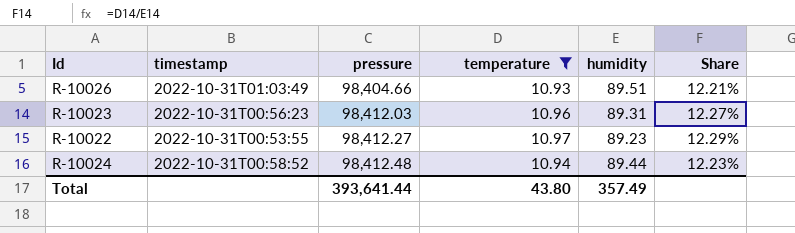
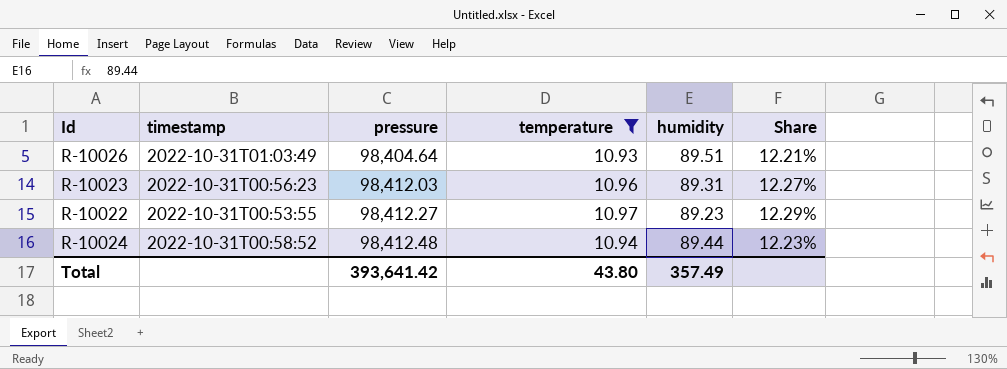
R-10026 | pressure: 98,404.66 -> 98,404.64
Total | pressure: 393,641.44 -> 393,641.42

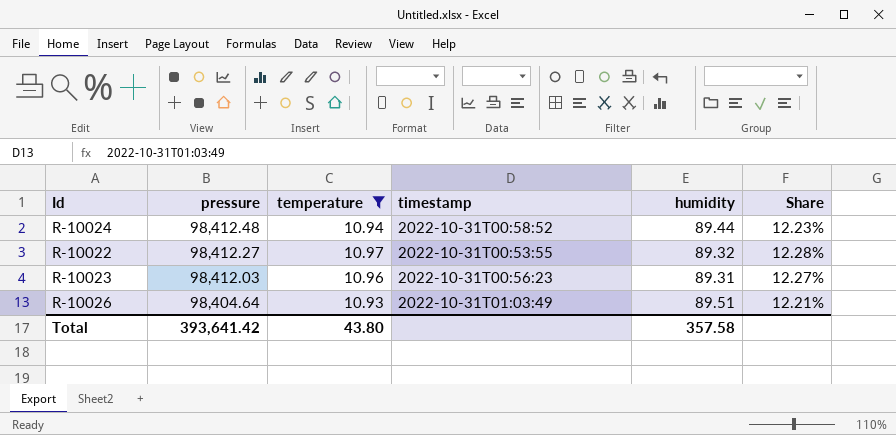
row order: pressure ascending -> pressure descending
column timestamp | position: 2 -> 4
R-10022 | humidity: 89.23 -> 89.32
R-10022 | Share: 12.29% -> 12.28%
Total | humidity: 357.49 -> 357.58

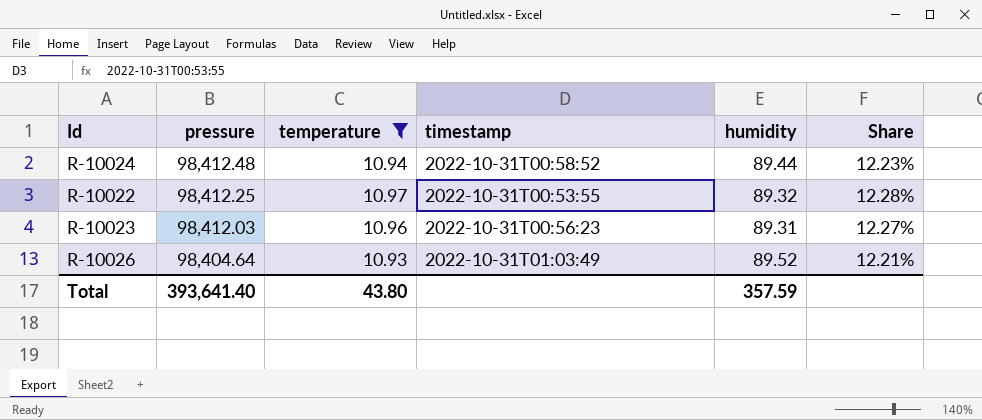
R-10022 | pressure: 98,412.27 -> 98,412.25
R-10026 | humidity: 89.51 -> 89.52
Total | pressure: 393,641.42 -> 393,641.40
Total | humidity: 357.58 -> 357.59

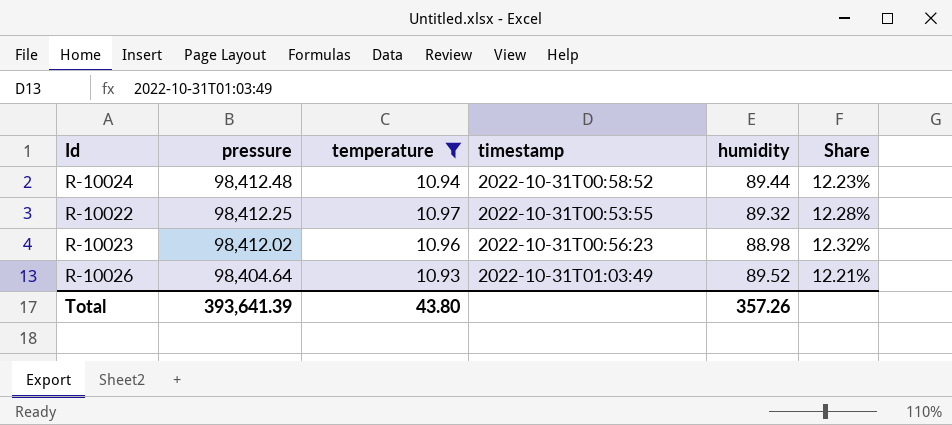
R-10023 | pressure: 98,412.03 -> 98,412.02
R-10023 | humidity: 89.31 -> 88.98
R-10023 | Share: 12.27% -> 12.32%
Total | pressure: 393,641.40 -> 393,641.39
Total | humidity: 357.59 -> 357.26

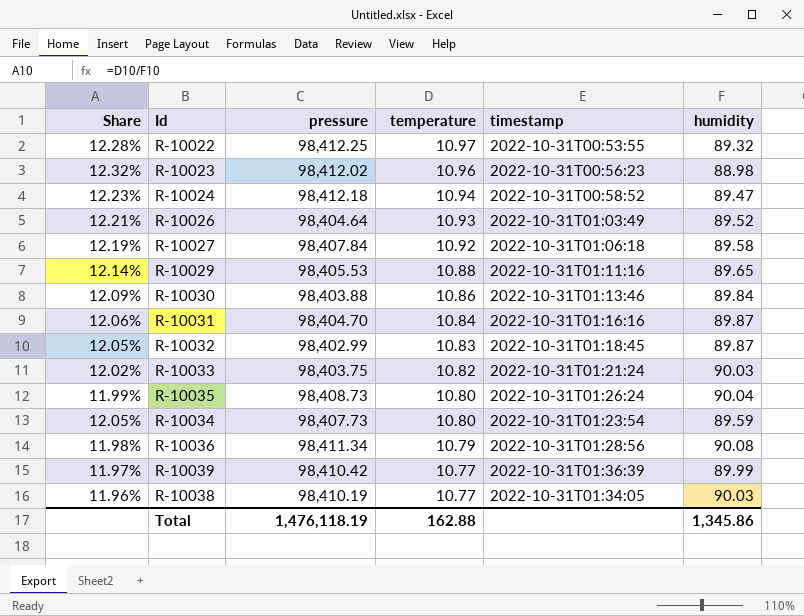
filter: temperature >= 10.93 -> none
row order: pressure descending -> temperature descending
column Share | position: 6 -> 1
R-10024 | pressure: 98,412.48 -> 98,412.18
R-10024 | humidity: 89.44 -> 89.47
Total | pressure: 393,641.39 -> 1,476,118.19
Total | temperature: 43.80 -> 162.88
Total | humidity: 357.26 -> 1,345.86

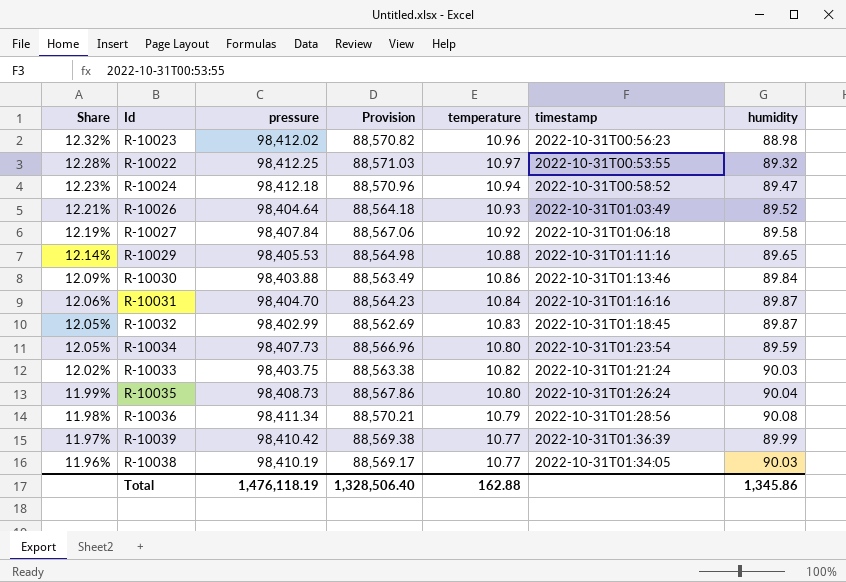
row order: temperature descending -> Share descending
column Provision | formula: none -> [pressure] * 0.9

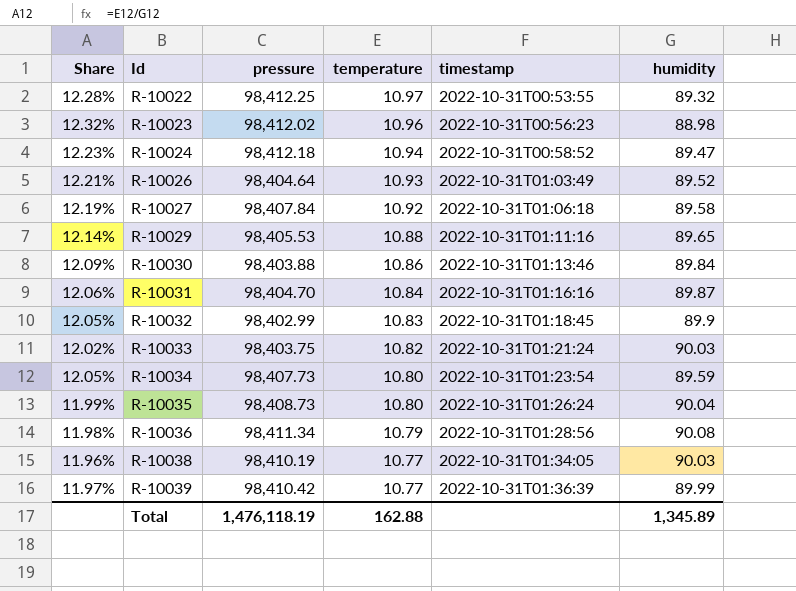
row order: Share descending -> Id ascending
column Provision | formula: [pressure] * 0.9 -> none
R-10032 | humidity: 89.87 -> 89.9
Total | humidity: 1,345.86 -> 1,345.89

